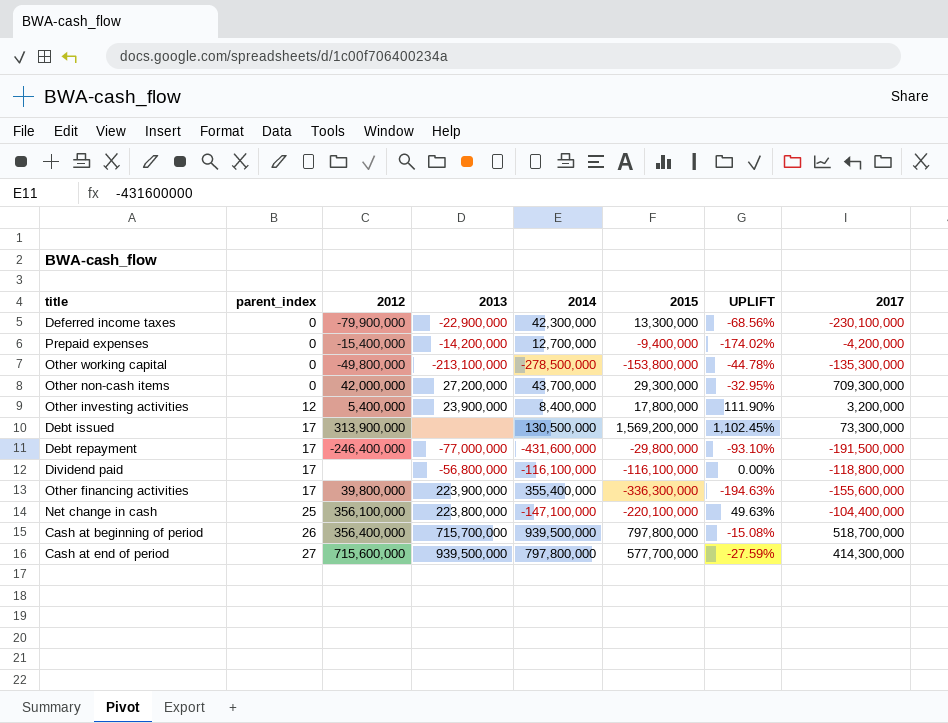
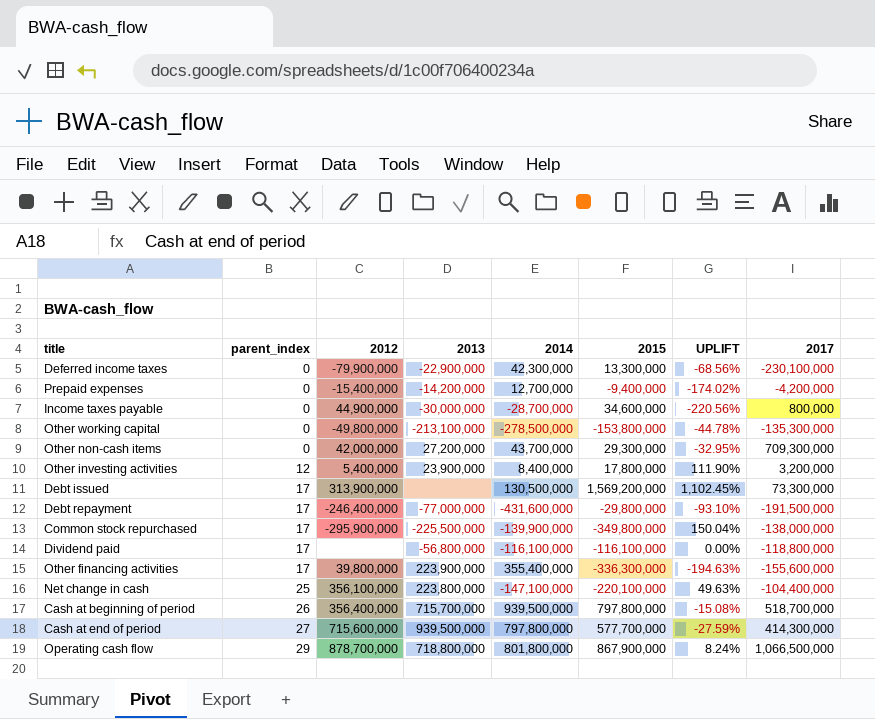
row Income taxes payable: none -> 0 | 44,900,000 | -30,000,000 | -28,700,000 | 34,600,000 | -220.56% | 800,000
row Common stock repurchased: none -> 17 | -295,900,000 | -225,500,000 | -139,900,000 | -349,800,000 | 150.04% | -138,000,000
row Operating cash flow: none -> 29 | 878,700,000 | 718,800,000 | 801,800,000 | 867,900,000 | 8.24% | 1,066,500,000

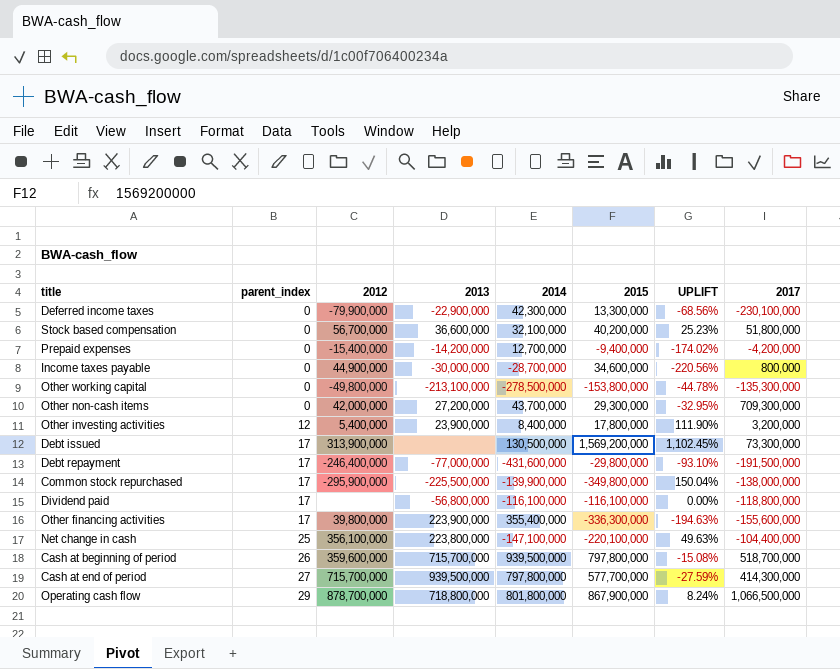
row Stock based compensation: none -> 0 | 56,700,000 | 36,600,000 | 32,100,000 | 40,200,000 | 25.23% | 51,800,000
Cash at beginning of period | 2012: 356,400,000 -> 359,600,000
Cash at end of period | 2012: 715,600,000 -> 715,700,000

